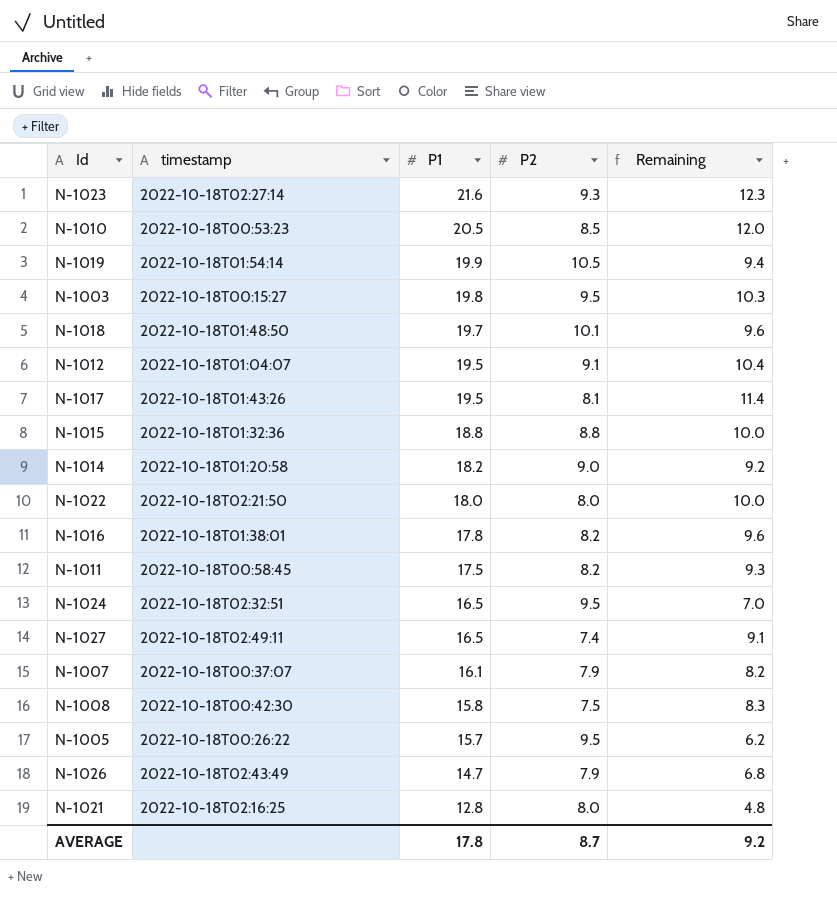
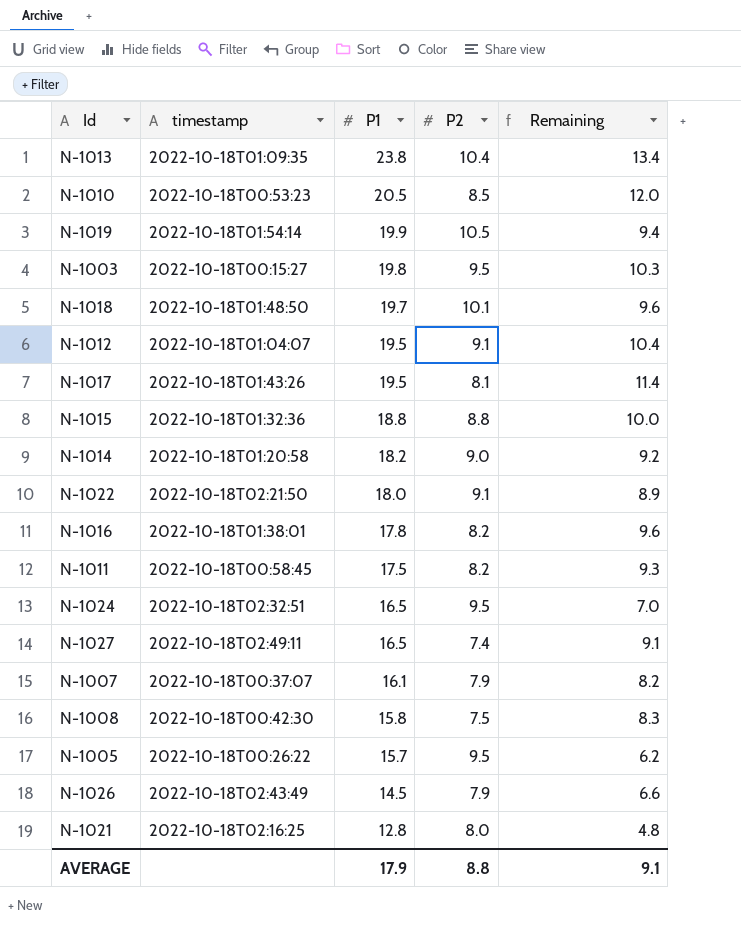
row N-1023: 2022-10-18T02:27:14 | 21.6 | 9.3 | 12.3 -> none
row N-1013: none -> 2022-10-18T01:09:35 | 23.8 | 10.4 | 13.4
N-1022 | P2: 8.0 -> 9.1
N-1022 | Remaining: 10.0 -> 8.9
N-1026 | P1: 14.7 -> 14.5
N-1026 | Remaining: 6.8 -> 6.6
AVERAGE | P1: 17.8 -> 17.9
AVERAGE | P2: 8.7 -> 8.8
AVERAGE | Remaining: 9.2 -> 9.1

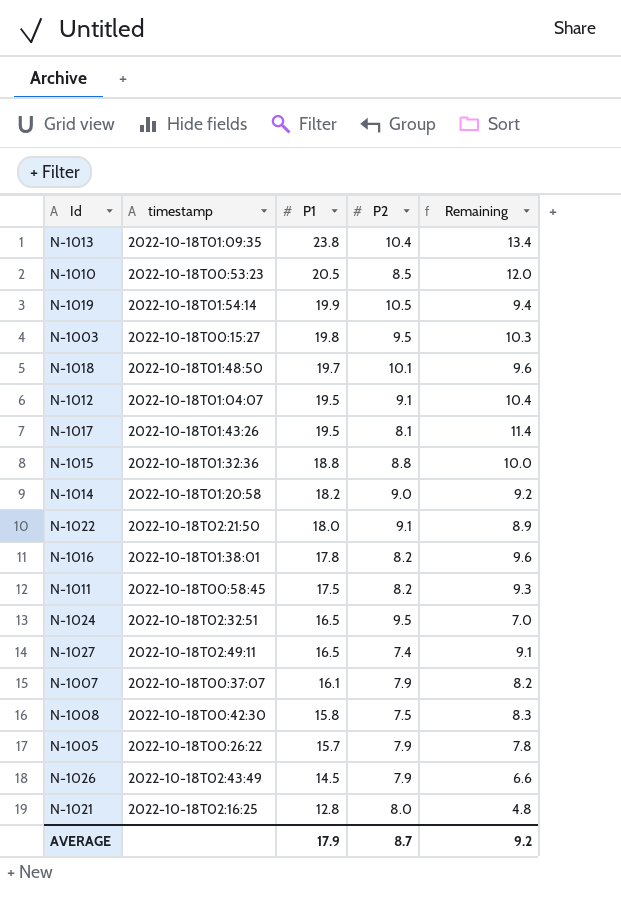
N-1005 | P2: 9.5 -> 7.9
N-1005 | Remaining: 6.2 -> 7.8
AVERAGE | P2: 8.8 -> 8.7
AVERAGE | Remaining: 9.1 -> 9.2

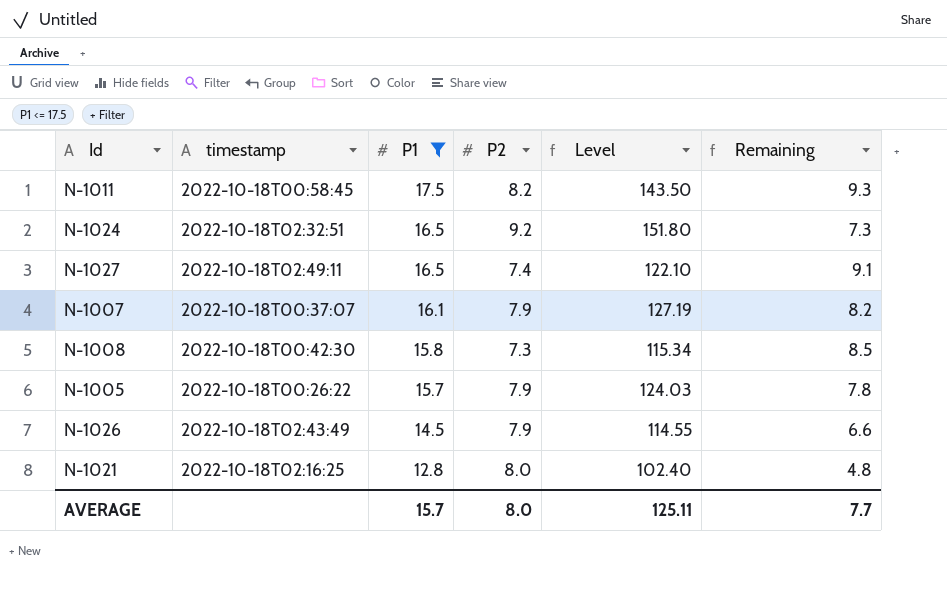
filter: none -> P1 <= 17.5
column Level | formula: none -> [P1] * [P2]
N-1024 | P2: 9.5 -> 9.2
N-1024 | Remaining: 7.0 -> 7.3
N-1008 | P2: 7.5 -> 7.3
N-1008 | Remaining: 8.3 -> 8.5
AVERAGE | P1: 17.9 -> 15.7
AVERAGE | P2: 8.7 -> 8.0
AVERAGE | Remaining: 9.2 -> 7.7

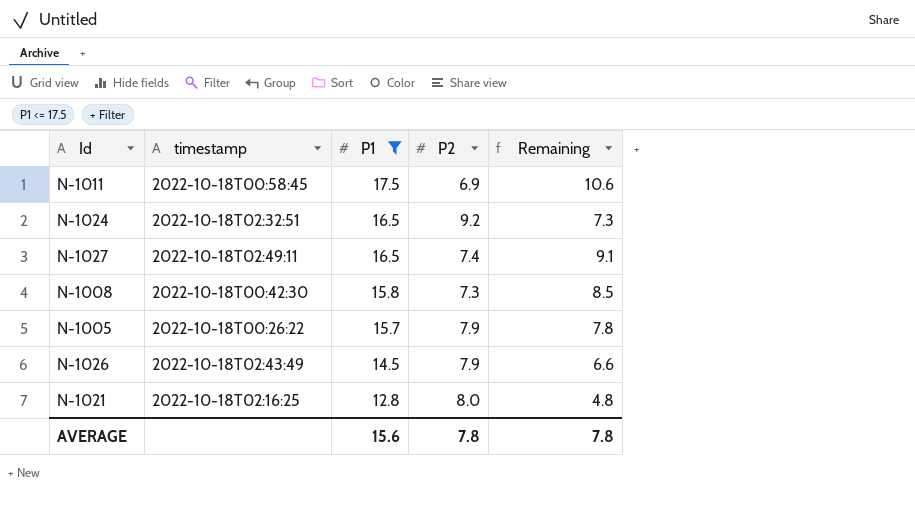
column Level | formula: [P1] * [P2] -> none
row N-1007: 2022-10-18T00:37:07 | 16.1 | 7.9 | 127.19 | 8.2 -> none
N-1011 | P2: 8.2 -> 6.9
N-1011 | Remaining: 9.3 -> 10.6
AVERAGE | P1: 15.7 -> 15.6
AVERAGE | P2: 8.0 -> 7.8
AVERAGE | Remaining: 7.7 -> 7.8

